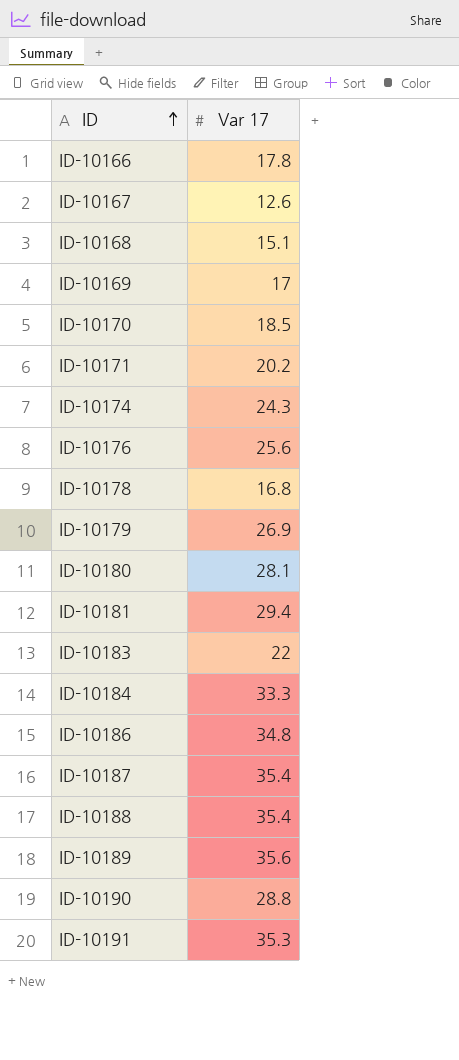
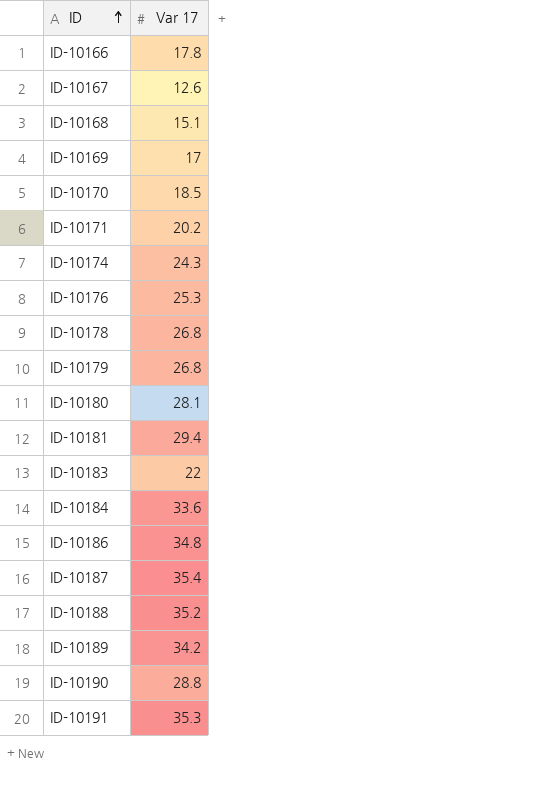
ID-10176 | Var 17: 25.6 -> 25.3
ID-10178 | Var 17: 16.8 -> 26.8
ID-10179 | Var 17: 26.9 -> 26.8
ID-10184 | Var 17: 33.3 -> 33.6
ID-10188 | Var 17: 35.4 -> 35.2
ID-10189 | Var 17: 35.6 -> 34.2

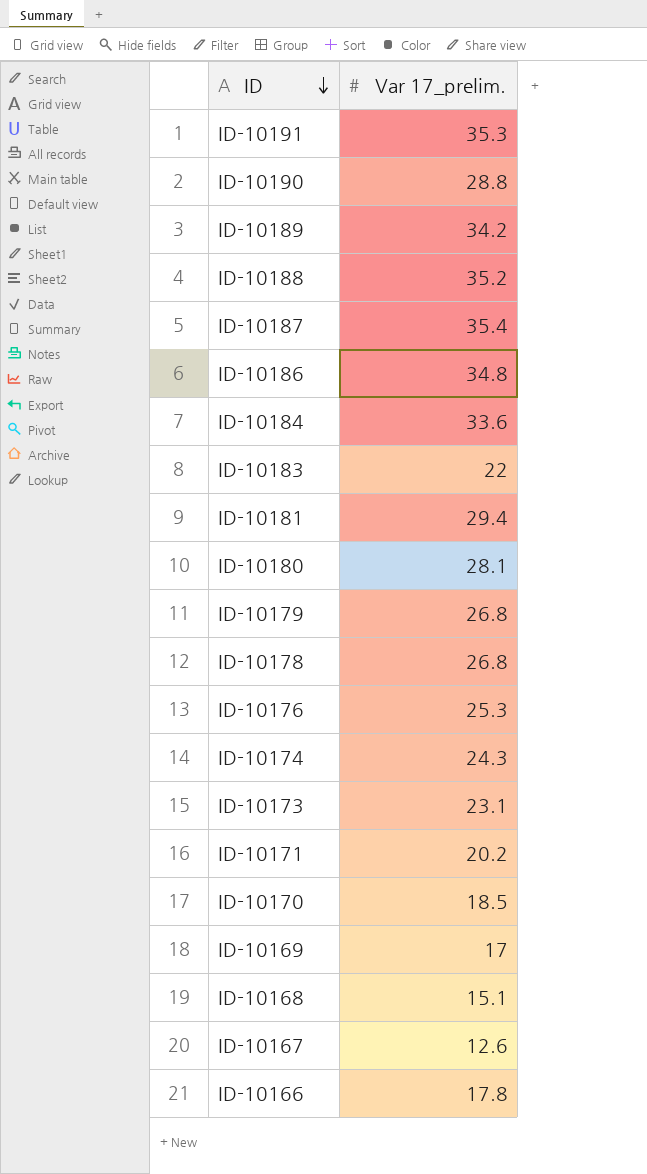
row order: ID ascending -> ID descending
column name: Var 17 -> Var 17_prelim.
row ID-10173: none -> 23.1

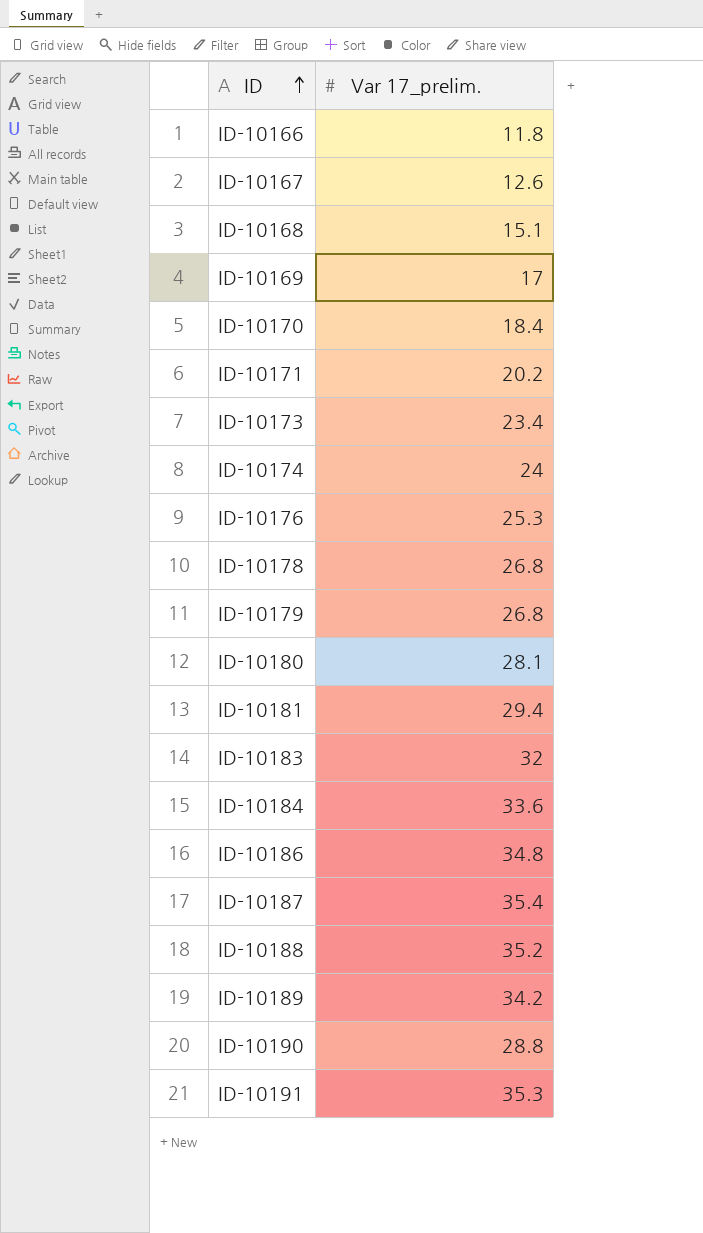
row order: ID descending -> ID ascending
ID-10166 | Var 17_prelim.: 17.8 -> 11.8
ID-10170 | Var 17_prelim.: 18.5 -> 18.4
ID-10173 | Var 17_prelim.: 23.1 -> 23.4
ID-10174 | Var 17_prelim.: 24.3 -> 24
ID-10183 | Var 17_prelim.: 22 -> 32

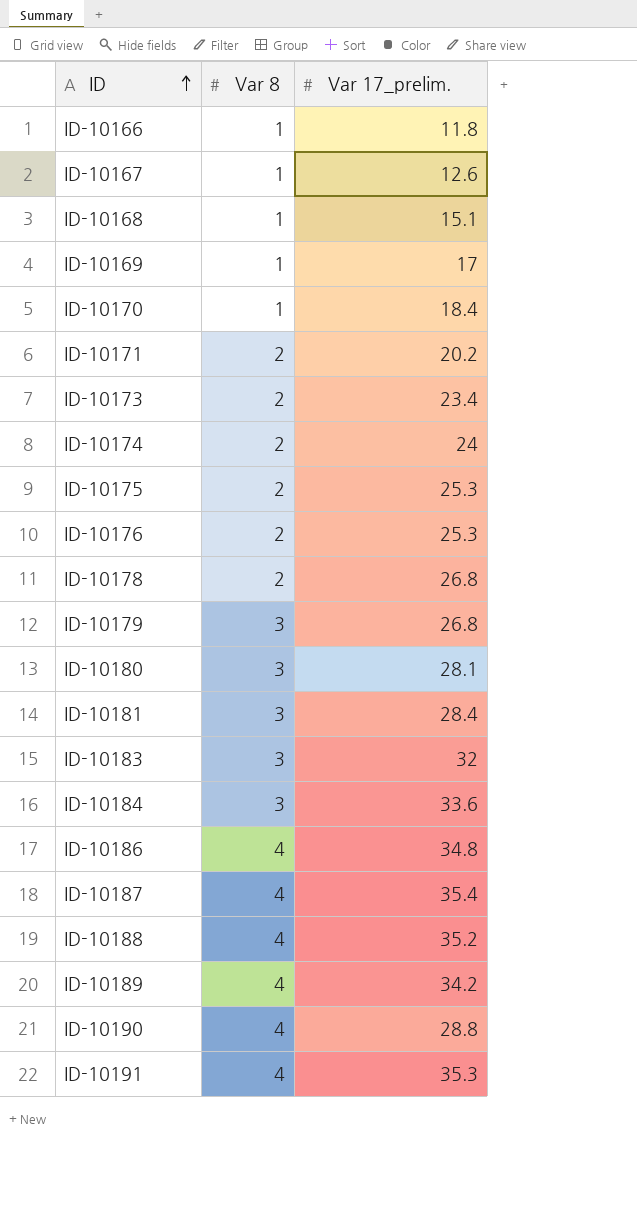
column Var 8 | position: none -> 2
row ID-10175: none -> 2 | 25.3
ID-10181 | Var 17_prelim.: 29.4 -> 28.4

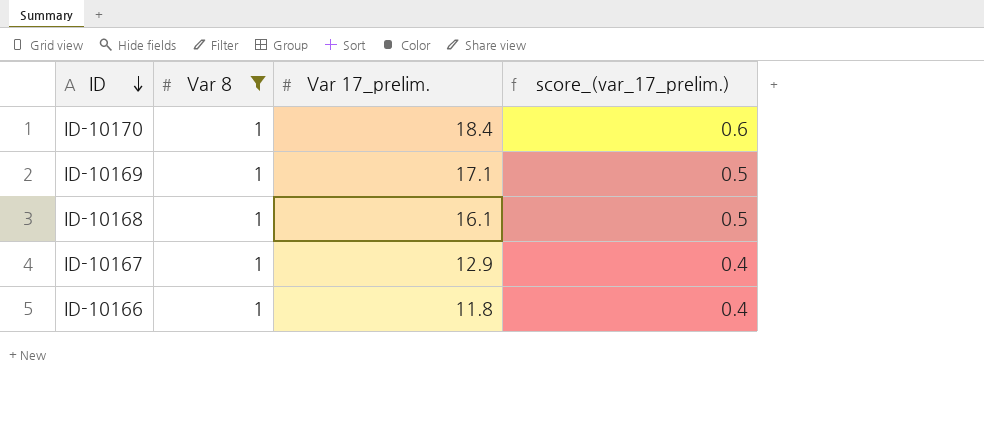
filter: none -> Var 8 = 1
row order: ID ascending -> ID descending
column score_(var_17_prelim.) | formula: none -> [Var 17_prelim.] * 0.03
ID-10169 | Var 17_prelim.: 17 -> 17.1
ID-10168 | Var 17_prelim.: 15.1 -> 16.1
ID-10167 | Var 17_prelim.: 12.6 -> 12.9

